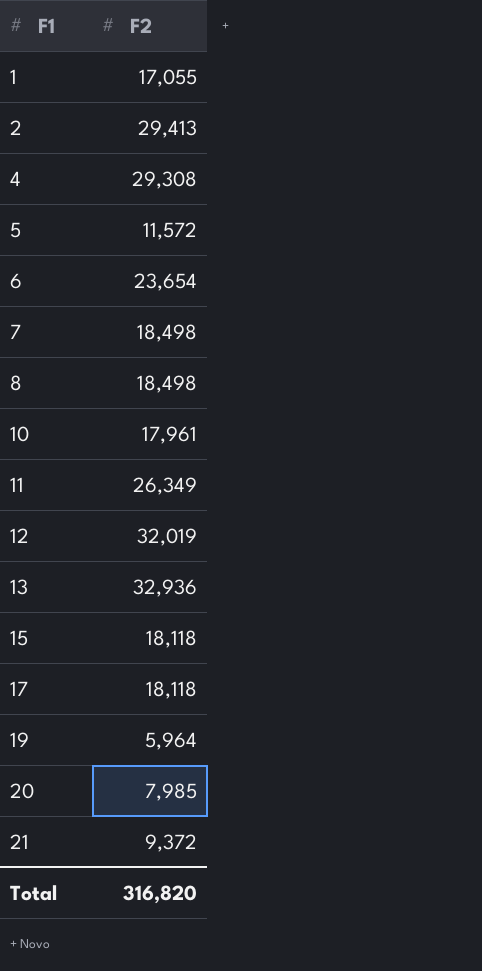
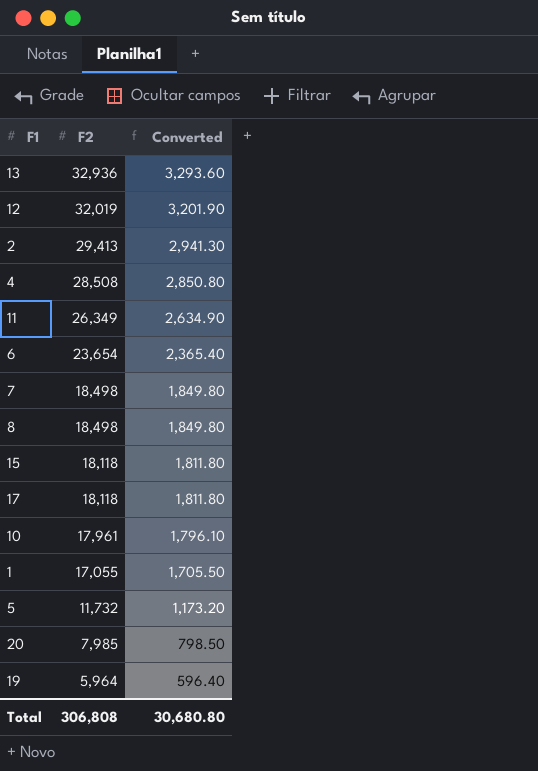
row order: F1 ascending -> F2 descending
column Converted | formula: none -> [F2] * 0.1
row 21: 9,372 -> none
4 | F2: 29,308 -> 28,508
5 | F2: 11,572 -> 11,732
Total | F2: 316,820 -> 306,808

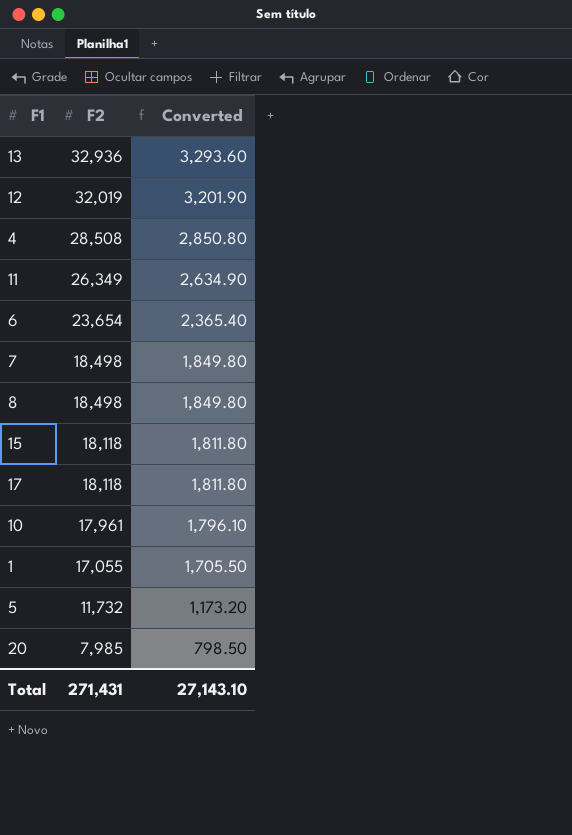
row 2: 29,413 | 2,941.30 -> none
row 19: 5,964 | 596.40 -> none
Total | F2: 306,808 -> 271,431
Total | Converted: 30,680.80 -> 27,143.10

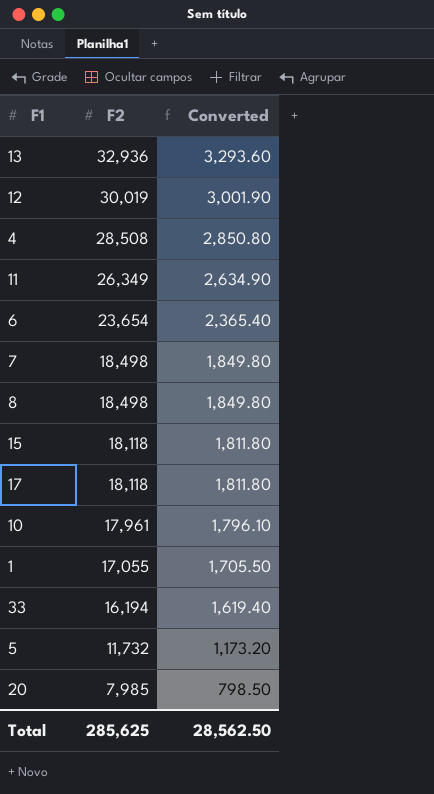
12 | F2: 32,019 -> 30,019
12 | Converted: 3,201.90 -> 3,001.90
row 33: none -> 16,194 | 1,619.40
Total | F2: 271,431 -> 285,625
Total | Converted: 27,143.10 -> 28,562.50

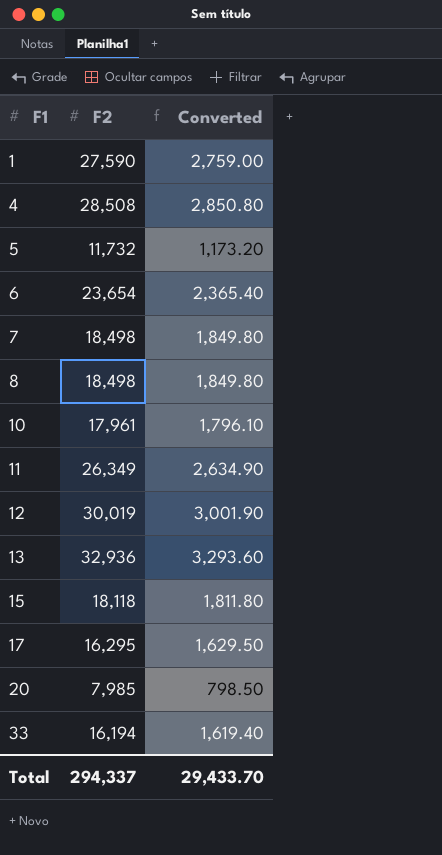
row order: F2 descending -> F1 ascending
1 | F2: 17,055 -> 27,590
1 | Converted: 1,705.50 -> 2,759.00
17 | F2: 18,118 -> 16,295
17 | Converted: 1,811.80 -> 1,629.50
Total | F2: 285,625 -> 294,337
Total | Converted: 28,562.50 -> 29,433.70

